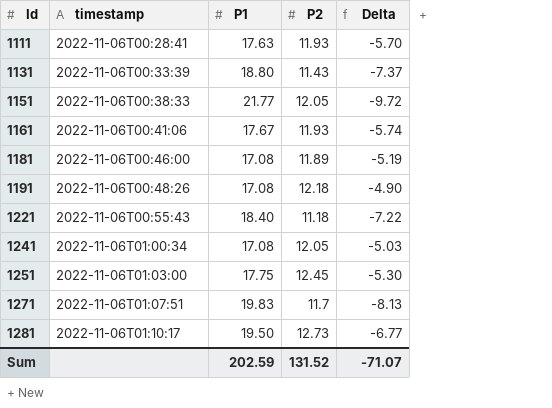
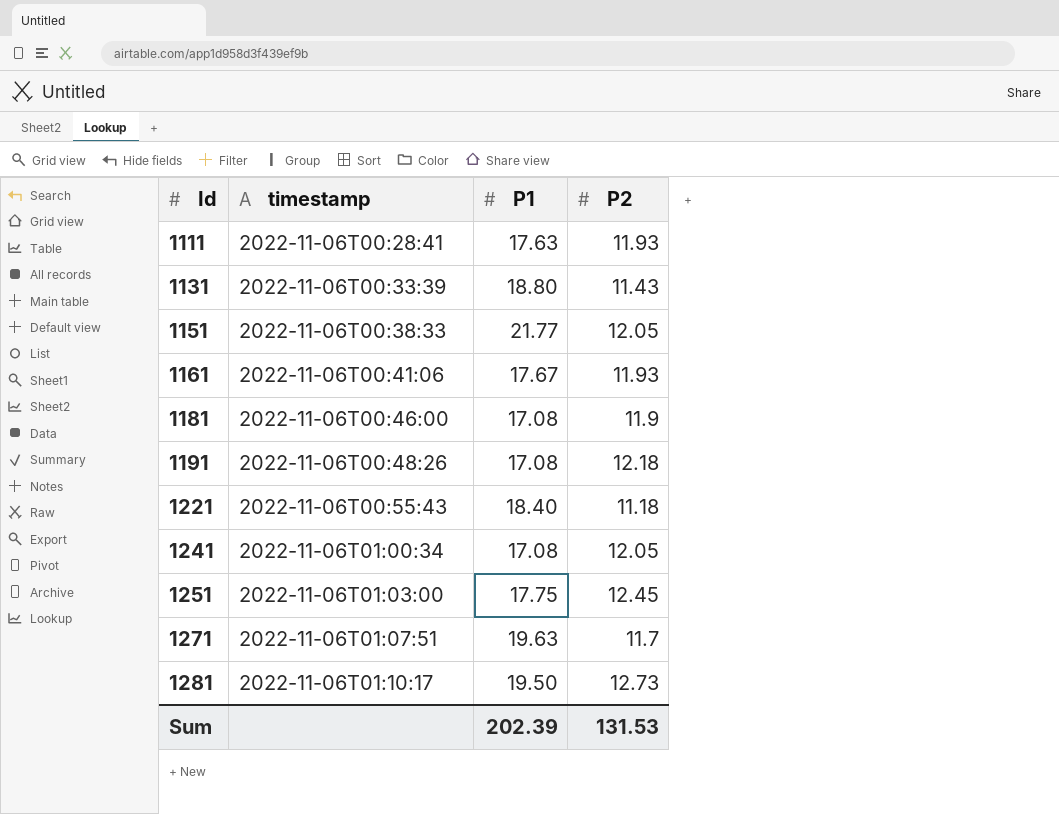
column Delta | formula: [P2] - [P1] -> none
1181 | P2: 11.89 -> 11.9
1271 | P1: 19.83 -> 19.63
Sum | P1: 202.59 -> 202.39
Sum | P2: 131.52 -> 131.53

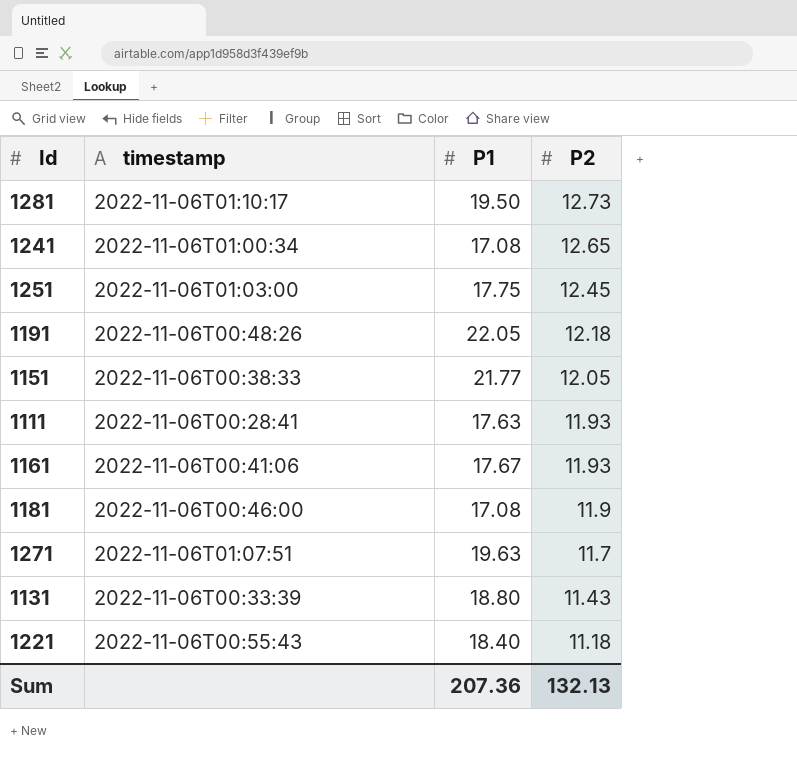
row order: Id ascending -> P2 descending
1241 | P2: 12.05 -> 12.65
1191 | P1: 17.08 -> 22.05
Sum | P1: 202.39 -> 207.36
Sum | P2: 131.53 -> 132.13

